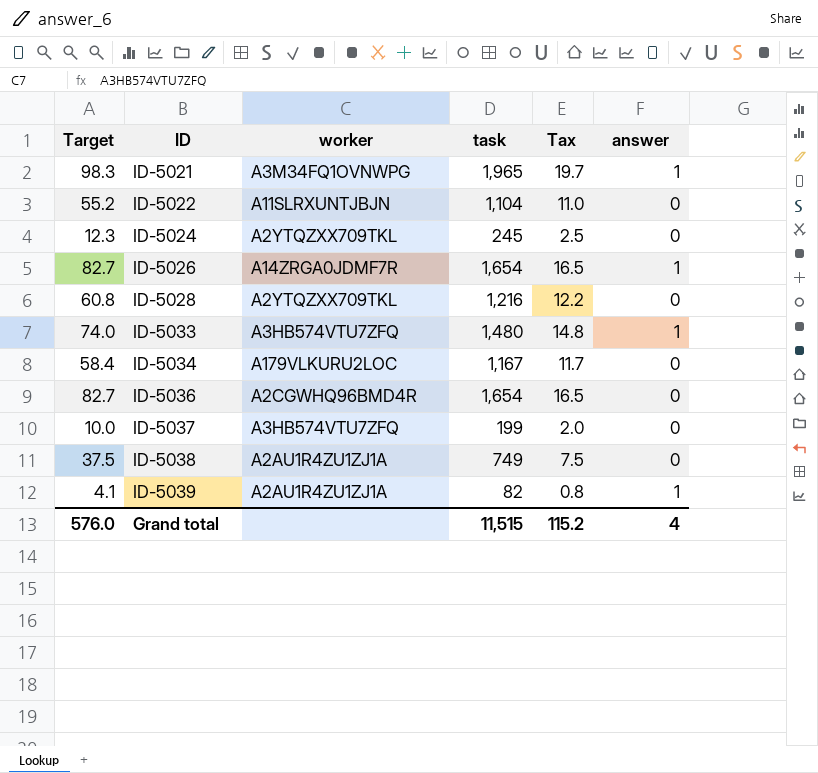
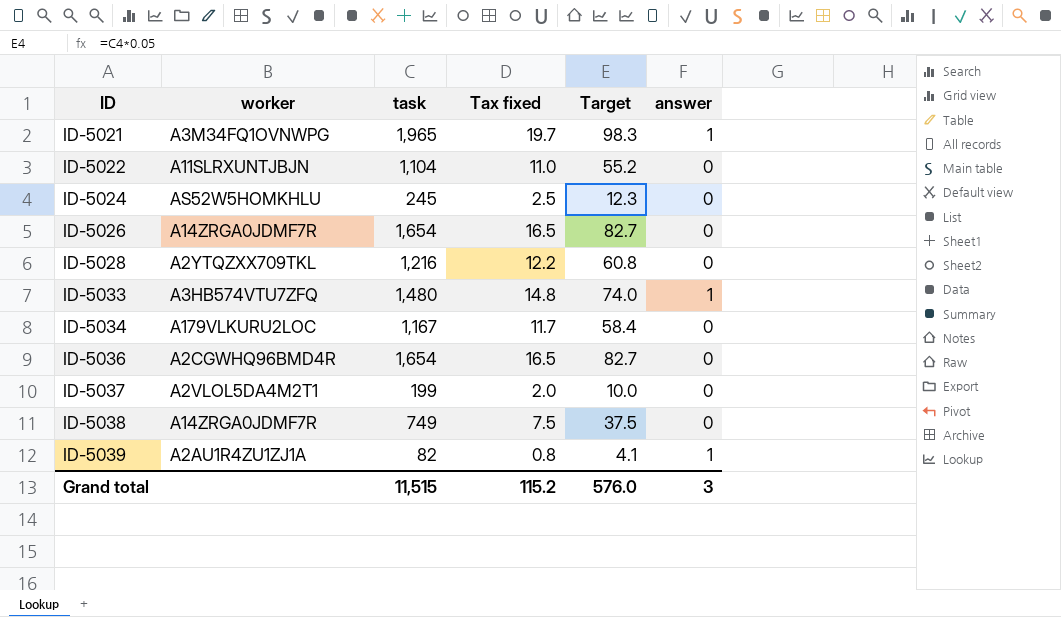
column name: Tax -> Tax fixed
column Target | position: 1 -> 5
ID-5024 | worker: A2YTQZXX709TKL -> AS52W5HOMKHLU
ID-5026 | answer: 1 -> 0
ID-5037 | worker: A3HB574VTU7ZFQ -> A2VLOL5DA4M2T1
ID-5038 | worker: A2AU1R4ZU1ZJ1A -> A14ZRGA0JDMF7R
Grand total | answer: 4 -> 3

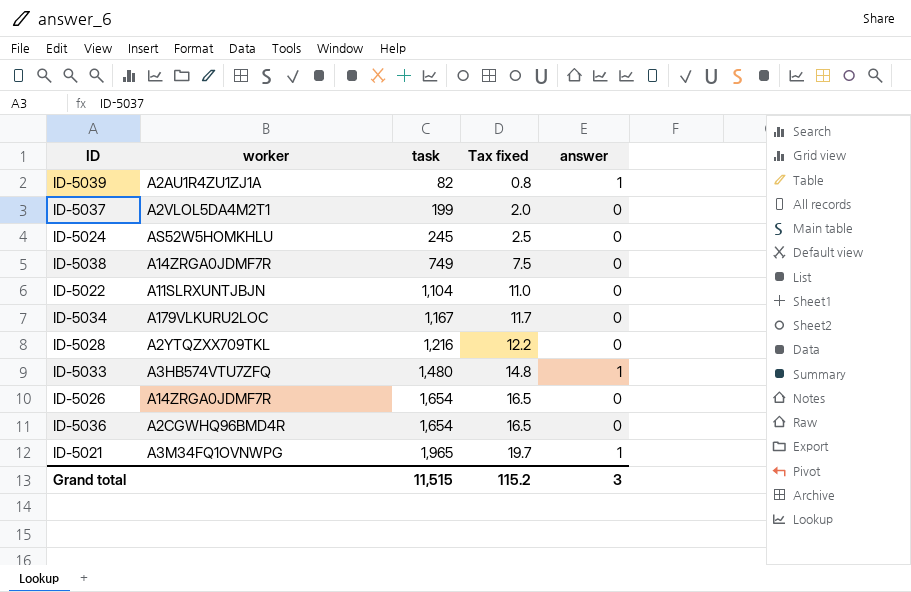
row order: ID ascending -> task ascending
column Target | formula: [task] * 0.05 -> none

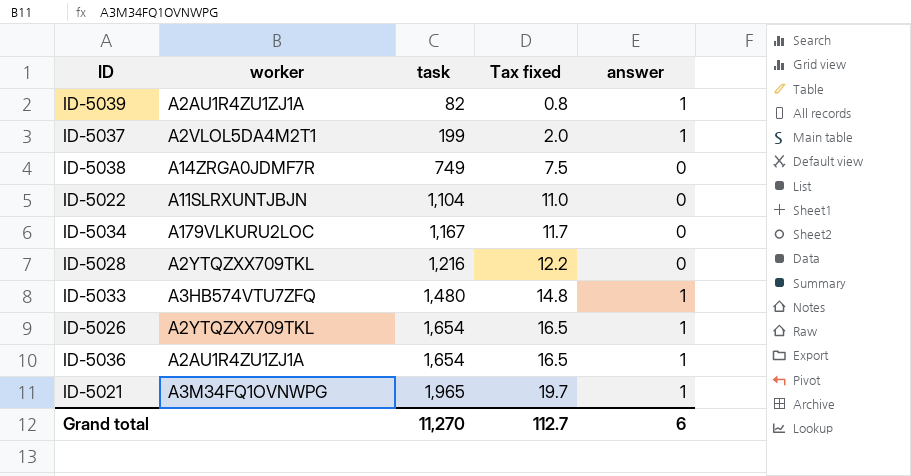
row ID-5024: AS52W5HOMKHLU | 245 | 2.5 | 0 -> none
ID-5037 | answer: 0 -> 1
ID-5026 | worker: A14ZRGA0JDMF7R -> A2YTQZXX709TKL
ID-5026 | answer: 0 -> 1
ID-5036 | worker: A2CGWHQ96BMD4R -> A2AU1R4ZU1ZJ1A
ID-5036 | answer: 0 -> 1
Grand total | task: 11,515 -> 11,270
Grand total | Tax fixed: 115.2 -> 112.7
Grand total | answer: 3 -> 6

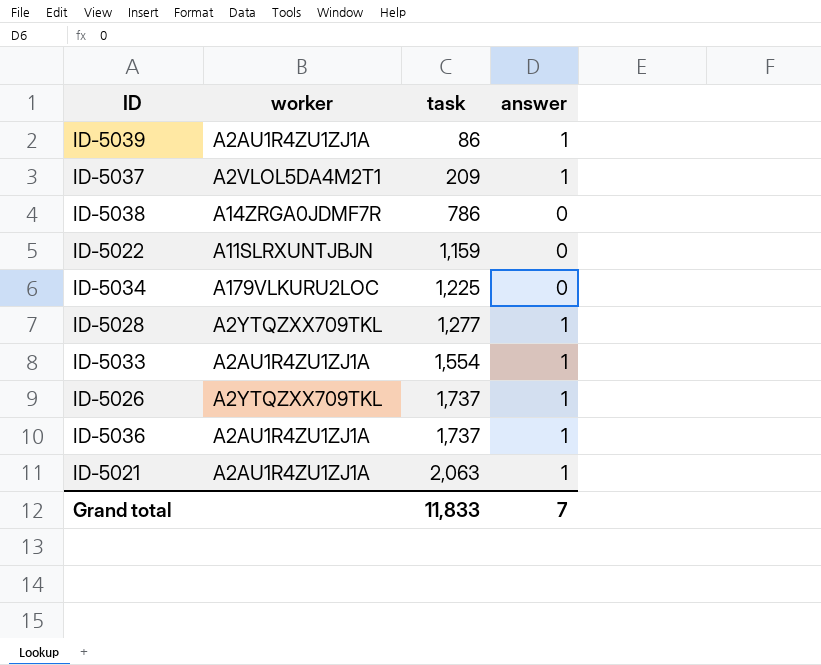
column Tax fixed | formula: [task] * 0.01 -> none
ID-5039 | task: 82 -> 86
ID-5037 | task: 199 -> 209
ID-5038 | task: 749 -> 786
ID-5022 | task: 1,104 -> 1,159
ID-5034 | task: 1,167 -> 1,225
ID-5028 | task: 1,216 -> 1,277
ID-5028 | answer: 0 -> 1
ID-5033 | worker: A3HB574VTU7ZFQ -> A2AU1R4ZU1ZJ1A
ID-5033 | task: 1,480 -> 1,554
ID-5026 | task: 1,654 -> 1,737
ID-5036 | task: 1,654 -> 1,737
ID-5021 | worker: A3M34FQ1OVNWPG -> A2AU1R4ZU1ZJ1A
ID-5021 | task: 1,965 -> 2,063
Grand total | task: 11,270 -> 11,833
Grand total | answer: 6 -> 7

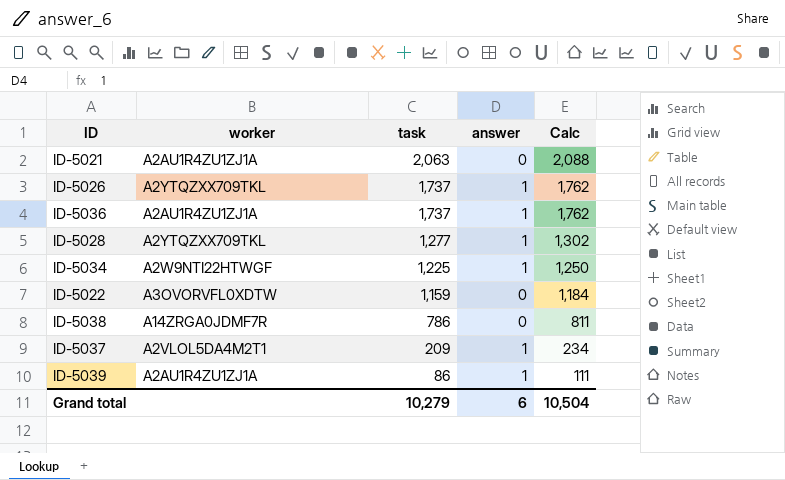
row order: task ascending -> task descending
column Calc | formula: none -> [task] + 25
row ID-5033: A2AU1R4ZU1ZJ1A | 1,554 | 1 -> none
ID-5021 | answer: 1 -> 0
ID-5034 | worker: A179VLKURU2LOC -> A2W9NTI22HTWGF
ID-5034 | answer: 0 -> 1
ID-5022 | worker: A11SLRXUNTJBJN -> A3OVORVFL0XDTW
Grand total | task: 11,833 -> 10,279
Grand total | answer: 7 -> 6

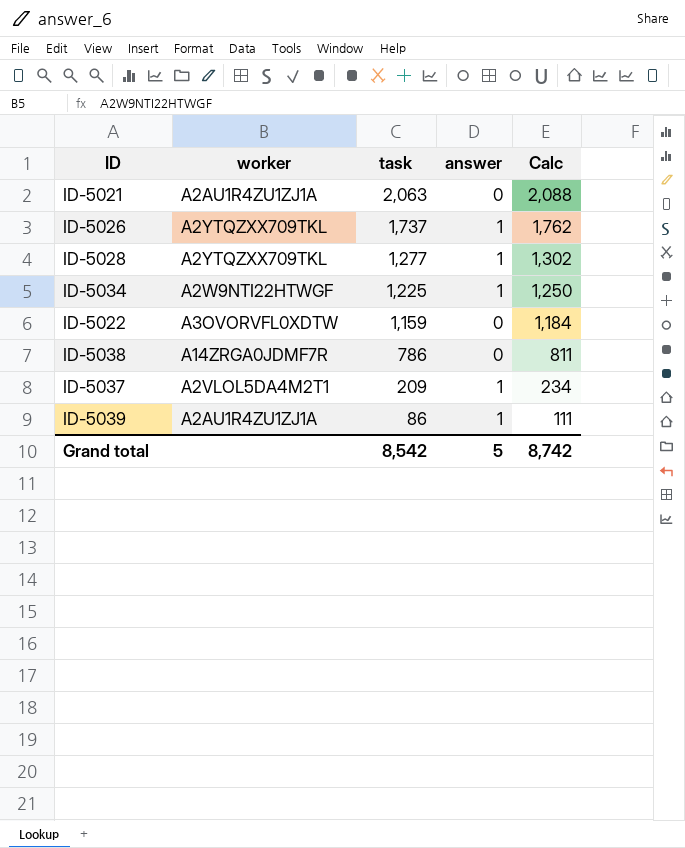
row ID-5036: A2AU1R4ZU1ZJ1A | 1,737 | 1 | 1,762 -> none
Grand total | task: 10,279 -> 8,542
Grand total | answer: 6 -> 5
Grand total | Calc: 10,504 -> 8,742

